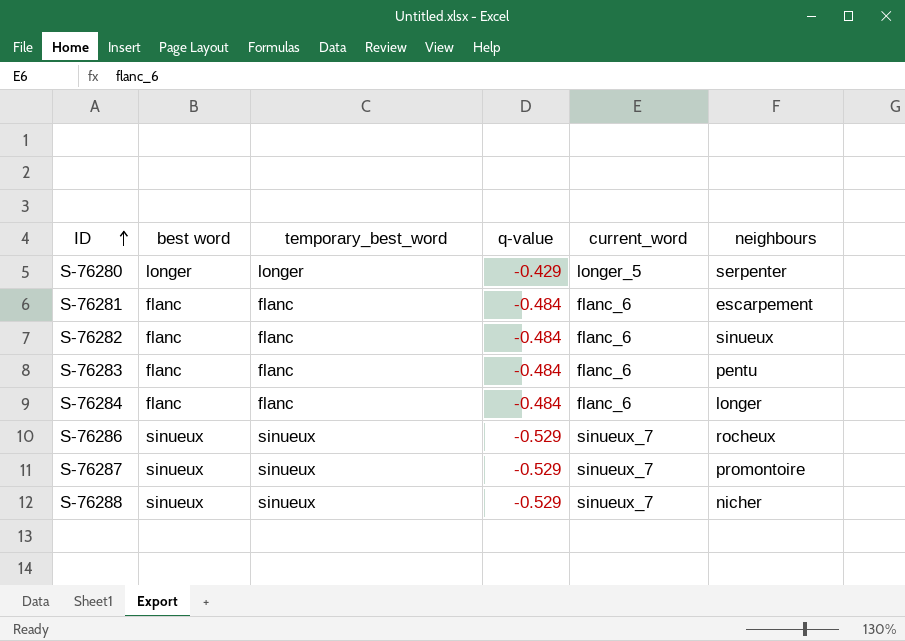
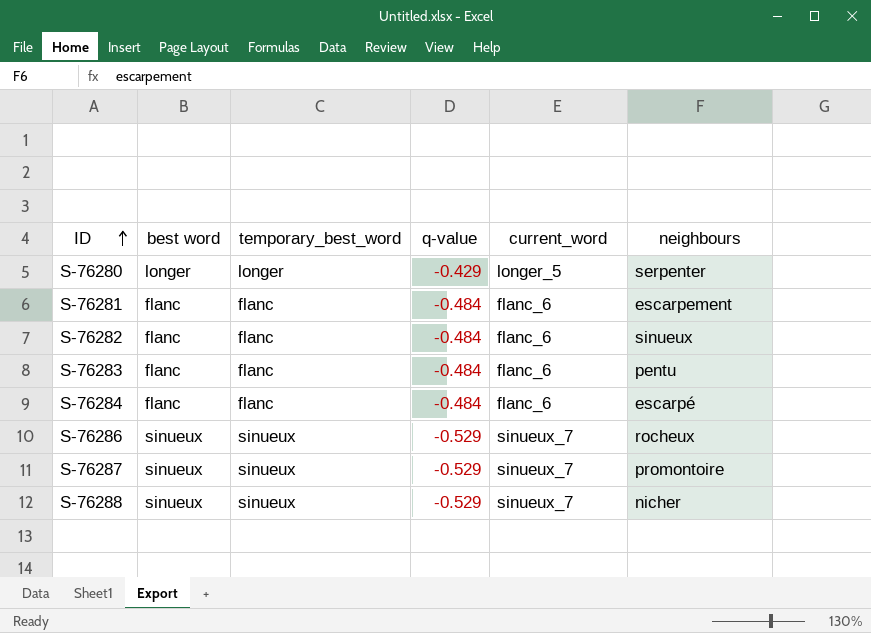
S-76284 | neighbours: longer -> escarpé

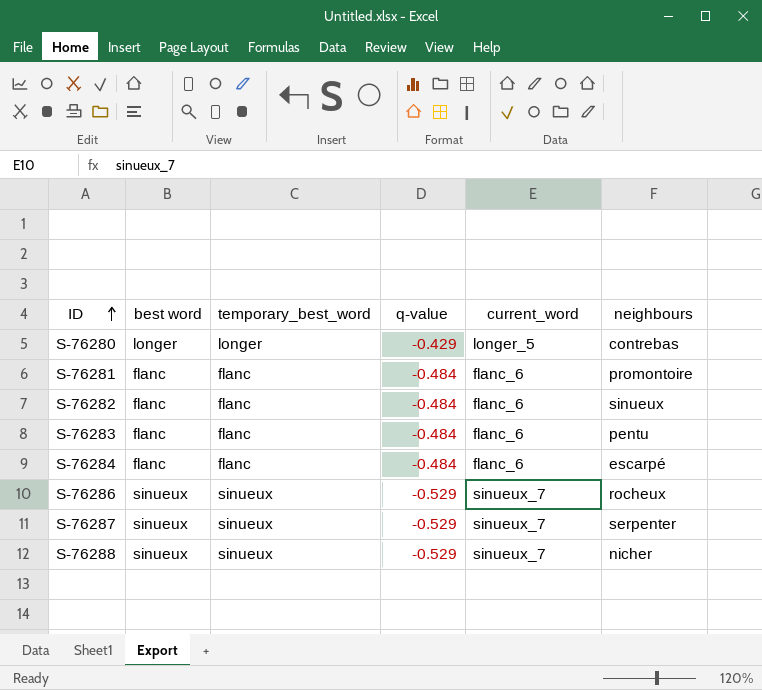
S-76280 | neighbours: serpenter -> contrebas
S-76281 | neighbours: escarpement -> promontoire
S-76287 | neighbours: promontoire -> serpenter

